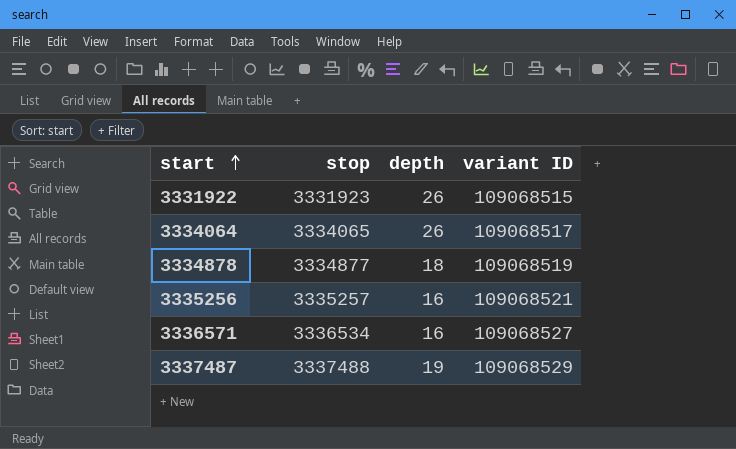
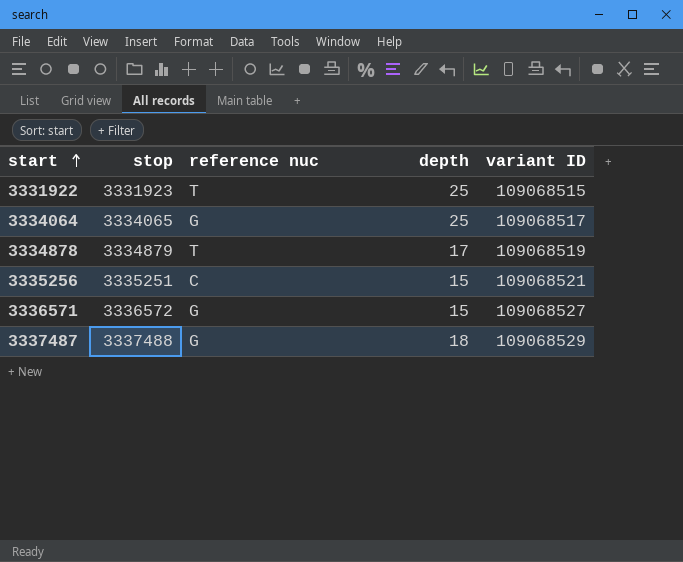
column reference nuc | position: none -> 3
3331922 | depth: 26 -> 25
3334064 | depth: 26 -> 25
3334878 | stop: 3334877 -> 3334879
3334878 | depth: 18 -> 17
3335256 | stop: 3335257 -> 3335251
3335256 | depth: 16 -> 15
3336571 | stop: 3336534 -> 3336572
3336571 | depth: 16 -> 15
3337487 | depth: 19 -> 18

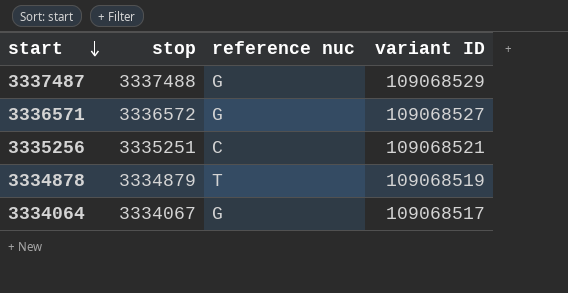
row order: start ascending -> start descending
column depth | position: 4 -> none
row 3331922: 3331923 | T | 25 | 109068515 -> none
3334064 | stop: 3334065 -> 3334067

